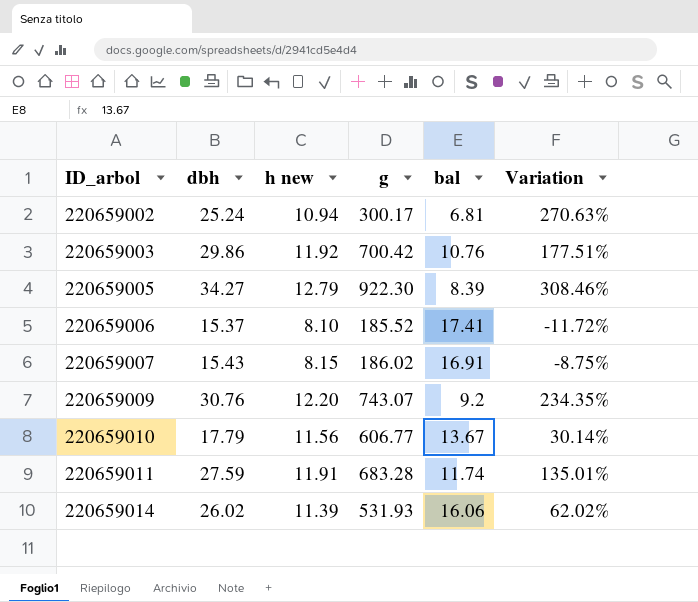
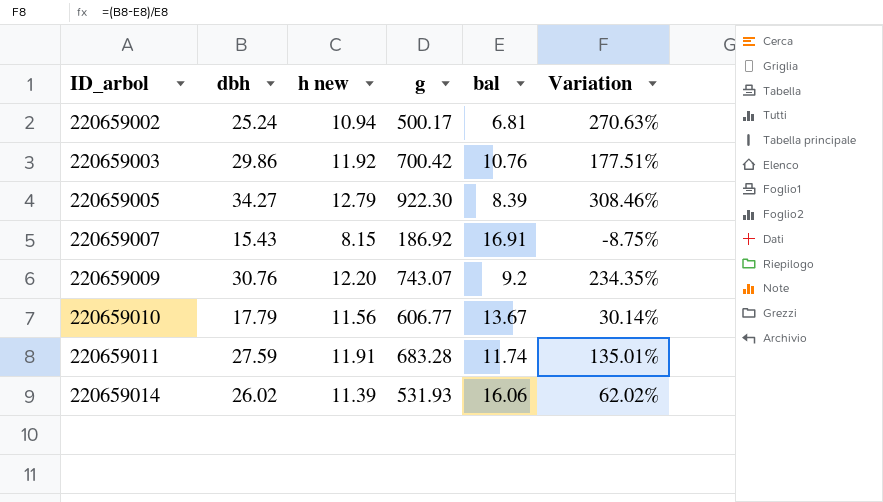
row 220659006: 15.37 | 8.10 | 185.52 | 17.41 | -11.72% -> none
220659002 | g: 300.17 -> 500.17
220659007 | g: 186.02 -> 186.92

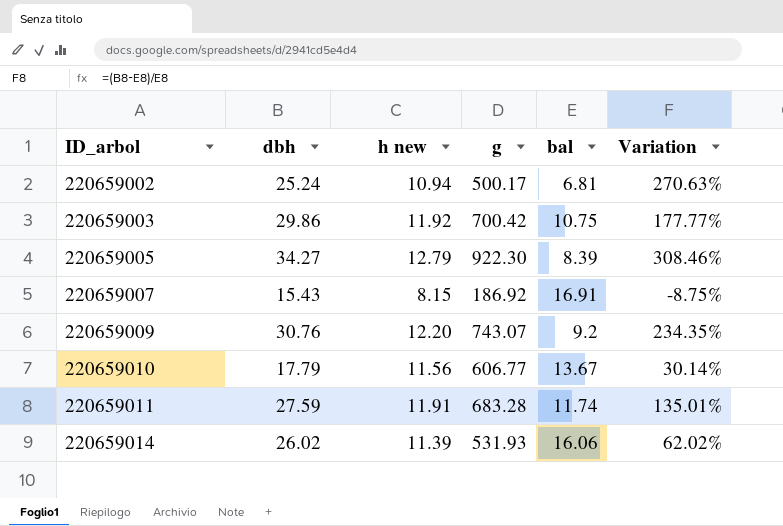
220659003 | bal: 10.76 -> 10.75
220659003 | Variation: 177.51% -> 177.77%

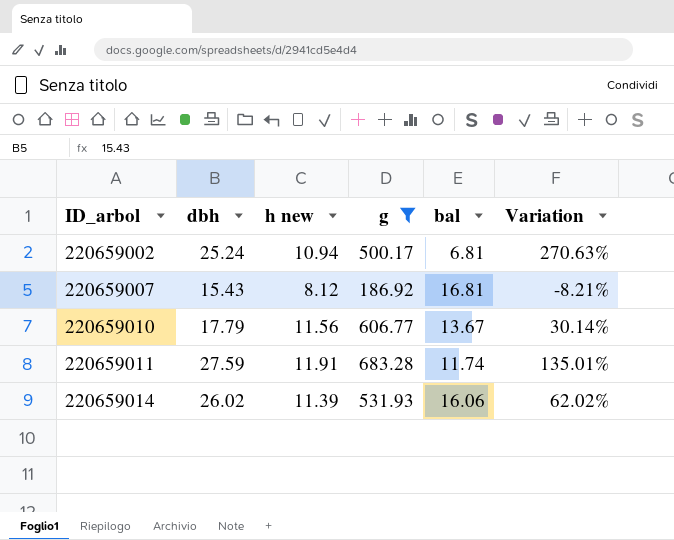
filter: none -> g <= 683.28
220659007 | h new: 8.15 -> 8.12
220659007 | bal: 16.91 -> 16.81
220659007 | Variation: -8.75% -> -8.21%

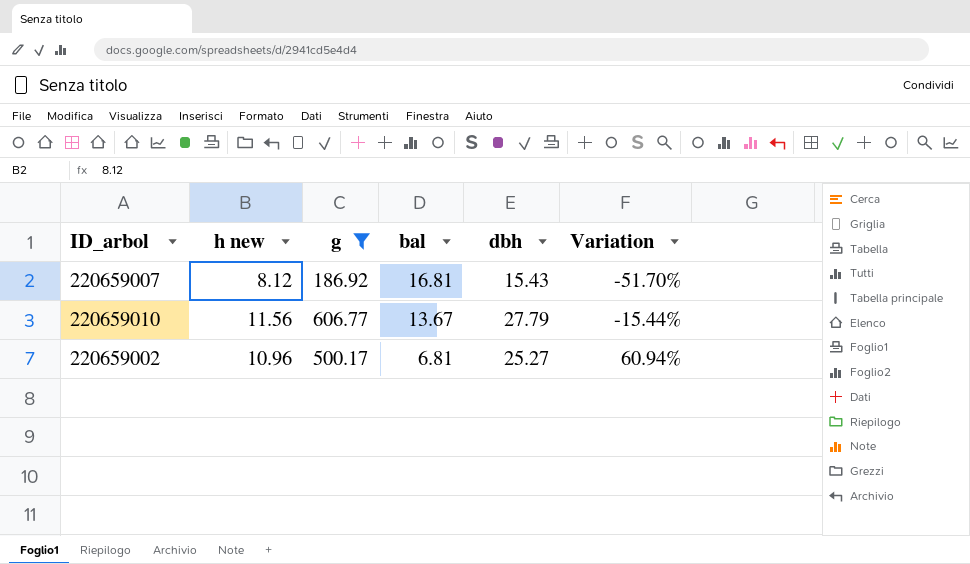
row order: ID_arbol ascending -> bal descending
column dbh | position: 2 -> 5
column Variation | formula: ([dbh] - [bal]) / [bal] -> ([h new] - [bal]) / [bal]
row 220659011: 27.59 | 11.91 | 683.28 | 11.74 | 135.01% -> none
row 220659014: 26.02 | 11.39 | 531.93 | 16.06 | 62.02% -> none
220659010 | dbh: 17.79 -> 27.79
220659002 | h new: 10.94 -> 10.96
220659002 | dbh: 25.24 -> 25.27

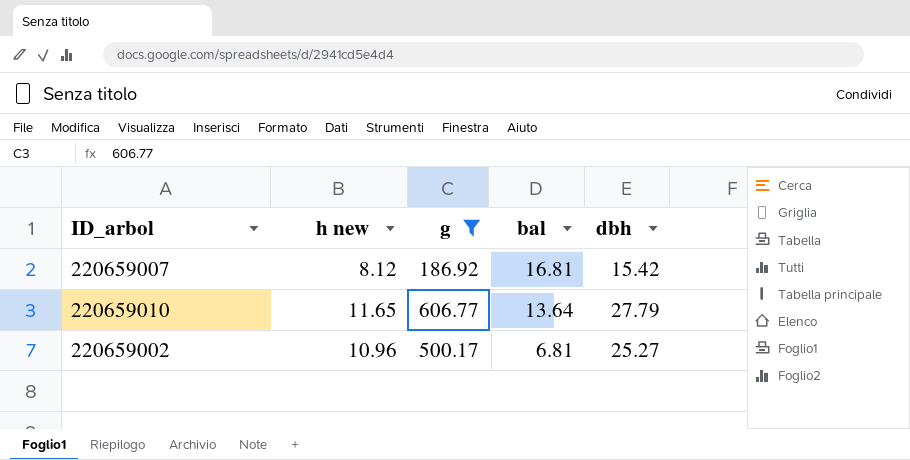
column Variation | formula: ([h new] - [bal]) / [bal] -> none
220659007 | dbh: 15.43 -> 15.42
220659010 | h new: 11.56 -> 11.65
220659010 | bal: 13.67 -> 13.64

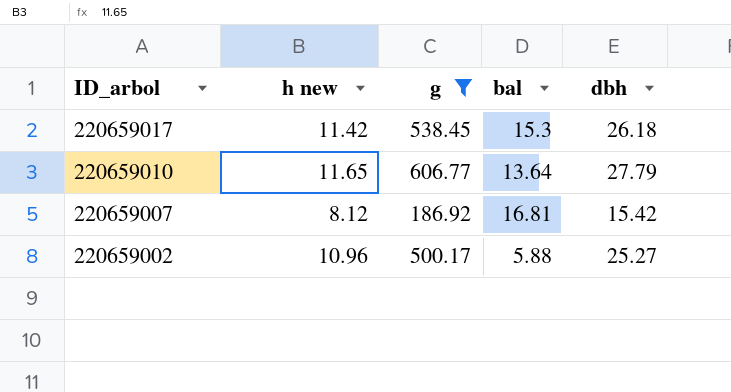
row order: bal descending -> ID_arbol descending
row 220659017: none -> 11.42 | 538.45 | 15.3 | 26.18
220659002 | bal: 6.81 -> 5.88

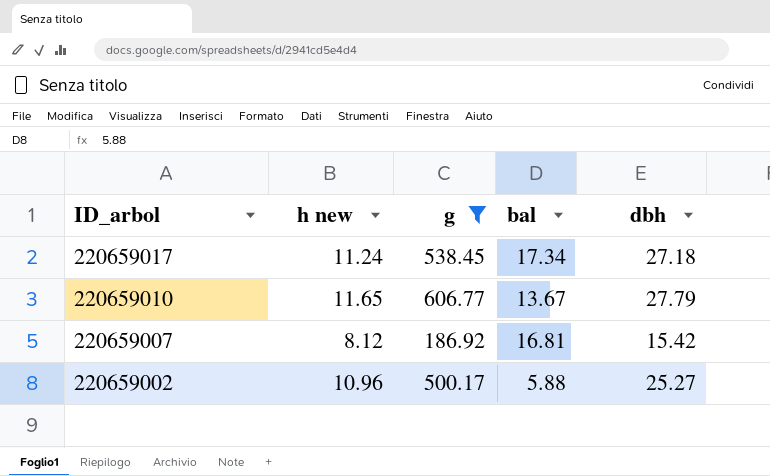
220659017 | h new: 11.42 -> 11.24
220659017 | bal: 15.3 -> 17.34
220659017 | dbh: 26.18 -> 27.18
220659010 | bal: 13.64 -> 13.67

